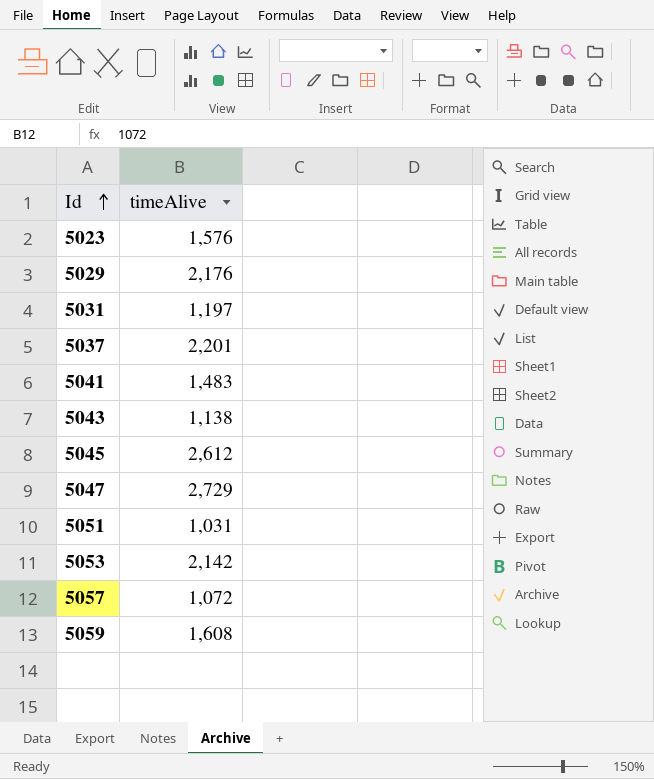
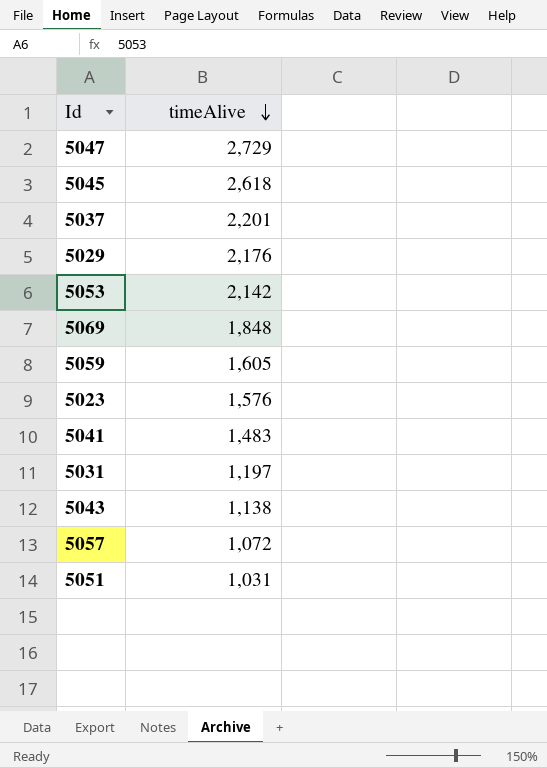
row order: Id ascending -> timeAlive descending
5045 | timeAlive: 2,612 -> 2,618
row 5069: none -> 1,848
5059 | timeAlive: 1,608 -> 1,605

